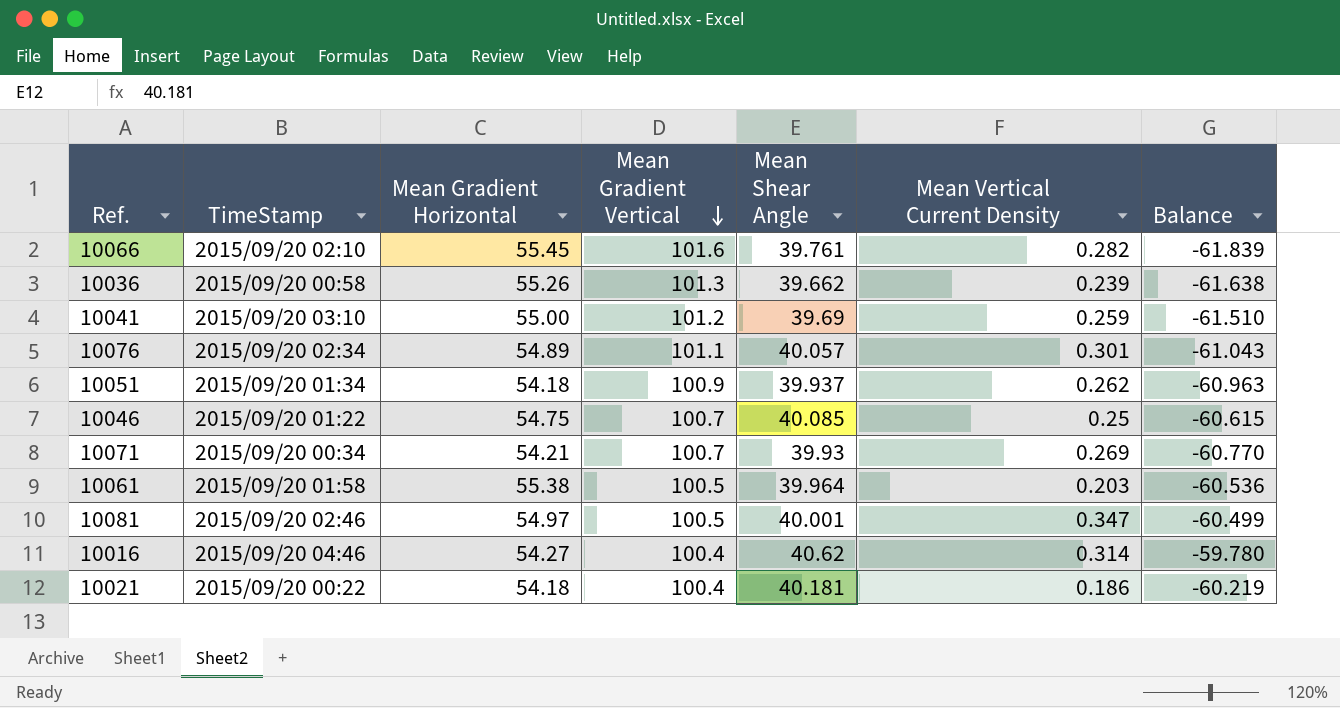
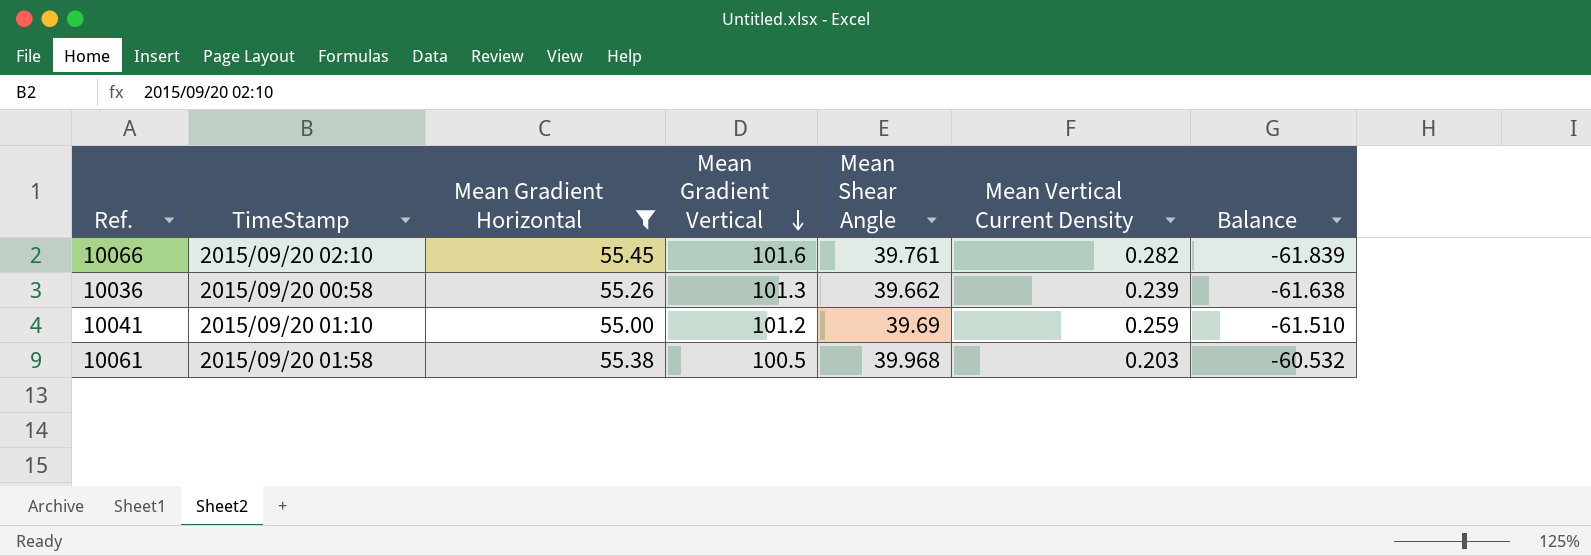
filter: none -> Mean Gradient Horizontal >= 55.00
10041 | TimeStamp: 2015/09/20 03:10 -> 2015/09/20 01:10
10061 | Mean Shear Angle: 39.964 -> 39.968
10061 | Balance: -60.536 -> -60.532

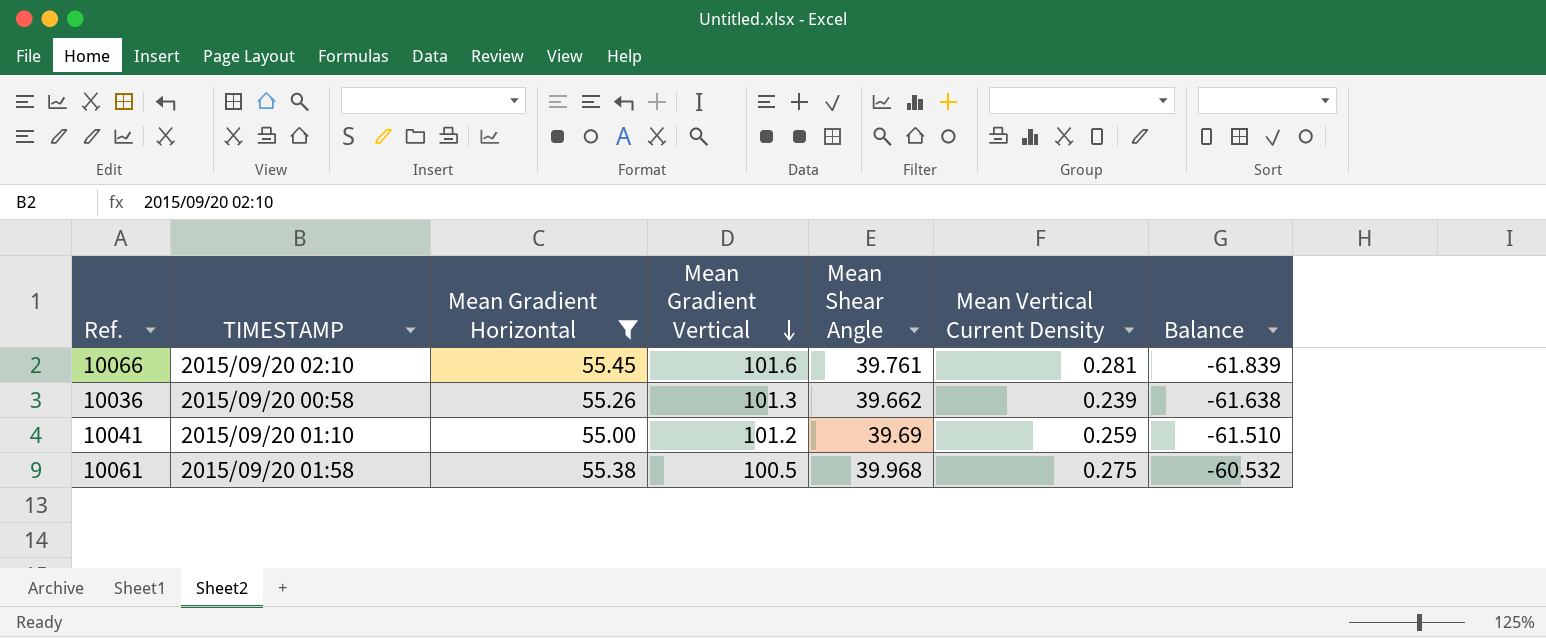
column name: TimeStamp -> TIMESTAMP
10066 | Mean Vertical Current Density: 0.282 -> 0.281
10061 | Mean Vertical Current Density: 0.203 -> 0.275

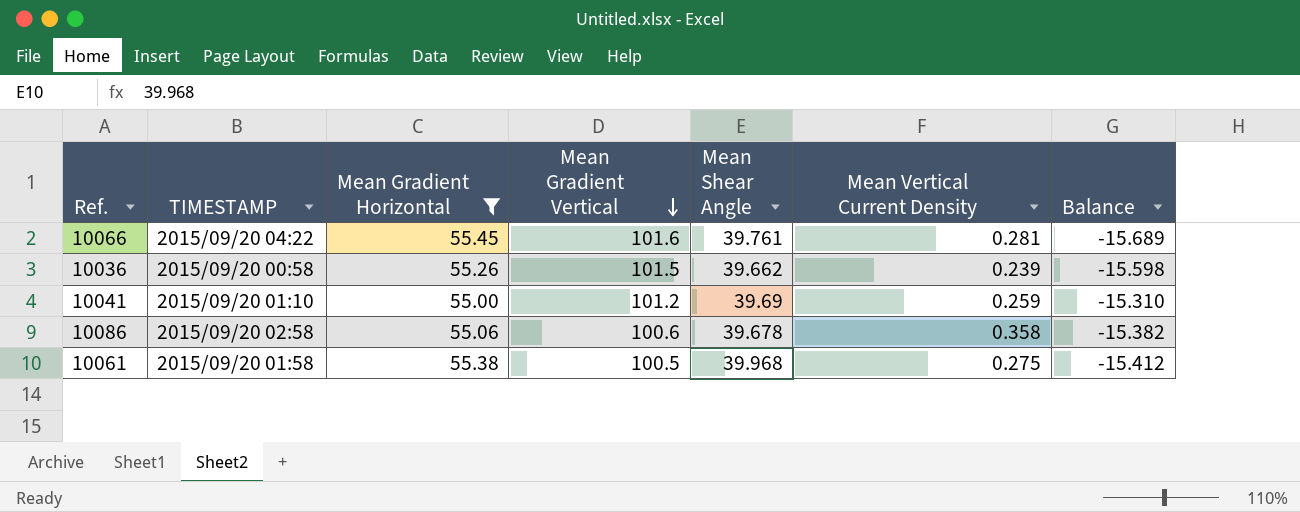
column Balance | formula: [Mean Shear Angle] - [Mean Gradient Vertical] -> [Mean Shear Angle] - [Mean Gradient Horizontal]
10066 | TIMESTAMP: 2015/09/20 02:10 -> 2015/09/20 04:22
10036 | Mean Gradient Vertical: 101.3 -> 101.5
row 10086: none -> 2015/09/20 02:58 | 55.06 | 100.6 | 39.678 | 0.358 | -15.382

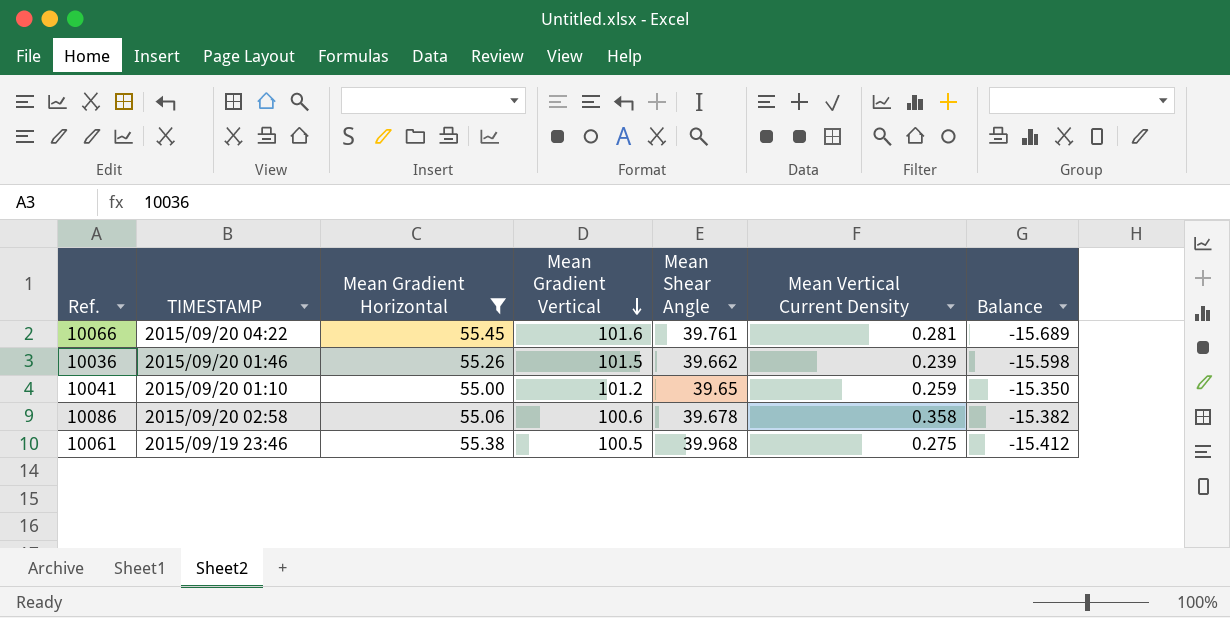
10036 | TIMESTAMP: 2015/09/20 00:58 -> 2015/09/20 01:46
10041 | Mean Shear Angle: 39.69 -> 39.65
10041 | Balance: -15.310 -> -15.350
10061 | TIMESTAMP: 2015/09/20 01:58 -> 2015/09/19 23:46

